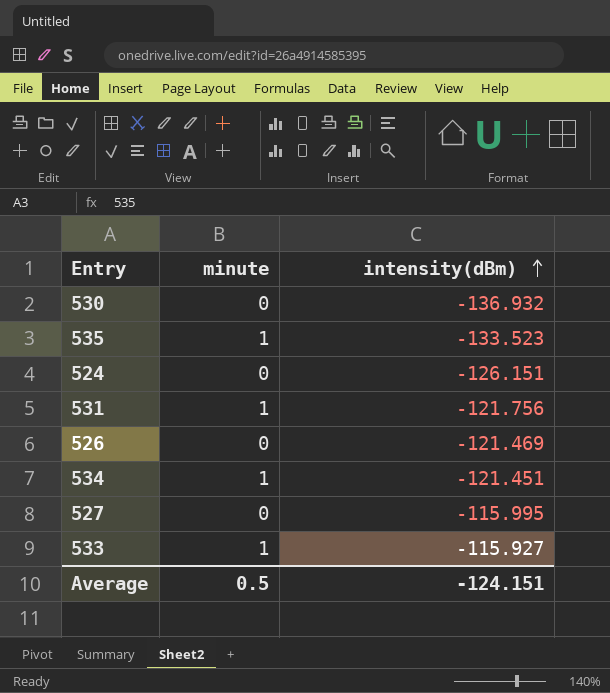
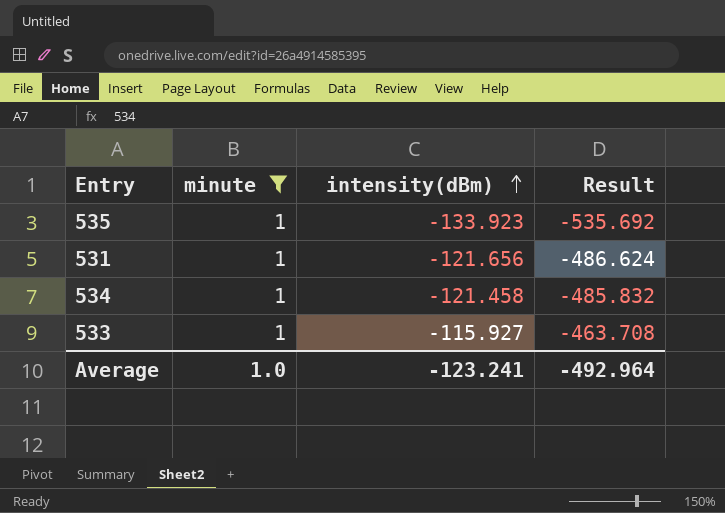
filter: none -> minute = 1
column Result | formula: none -> [intensity(dBm)] * 4
535 | intensity(dBm): -133.523 -> -133.923
531 | intensity(dBm): -121.756 -> -121.656
534 | intensity(dBm): -121.451 -> -121.458
Average | minute: 0.5 -> 1.0
Average | intensity(dBm): -124.151 -> -123.241

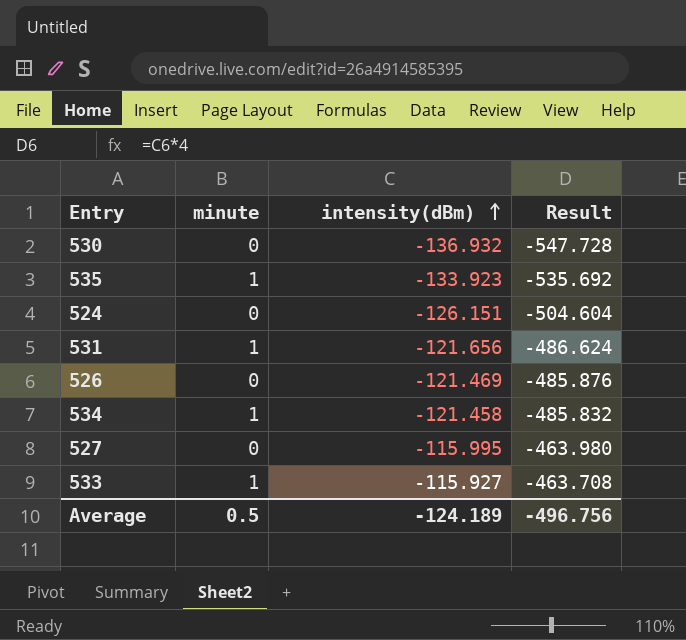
filter: minute = 1 -> none
Average | minute: 1.0 -> 0.5
Average | intensity(dBm): -123.241 -> -124.189
Average | Result: -492.964 -> -496.756

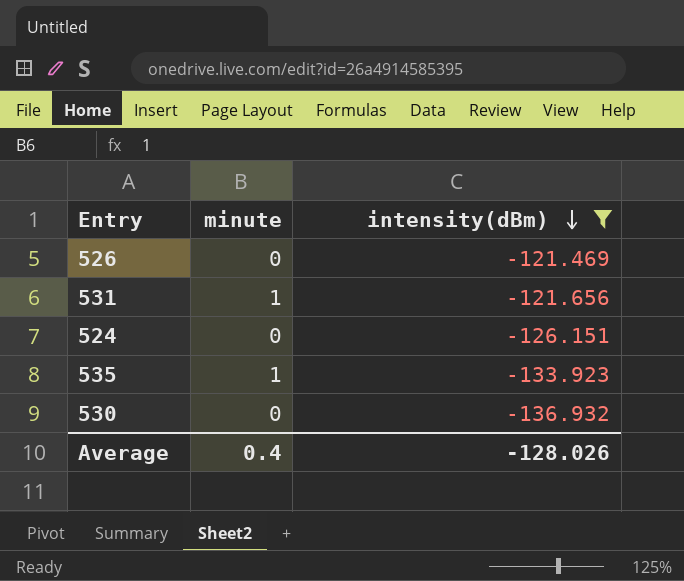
filter: none -> intensity(dBm) <= -121.469
row order: intensity(dBm) ascending -> intensity(dBm) descending
column Result | formula: [intensity(dBm)] * 4 -> none
Average | minute: 0.5 -> 0.4
Average | intensity(dBm): -124.189 -> -128.026

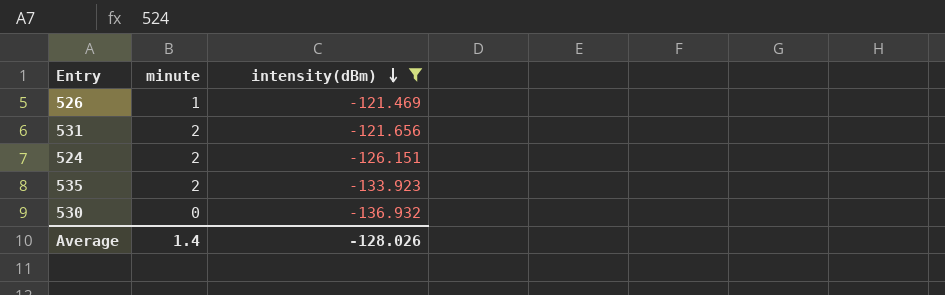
526 | minute: 0 -> 1
531 | minute: 1 -> 2
524 | minute: 0 -> 2
535 | minute: 1 -> 2
Average | minute: 0.4 -> 1.4

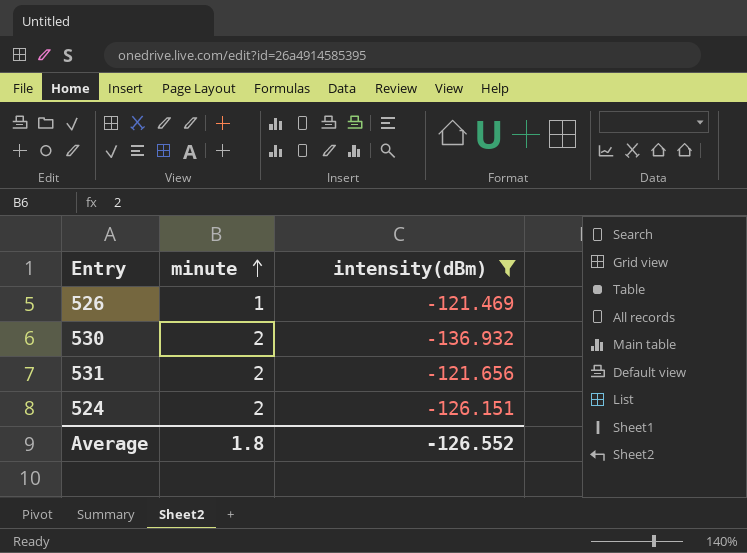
row order: intensity(dBm) descending -> minute ascending
row 535: 2 | -133.923 -> none
530 | minute: 0 -> 2
Average | minute: 1.4 -> 1.8
Average | intensity(dBm): -128.026 -> -126.552

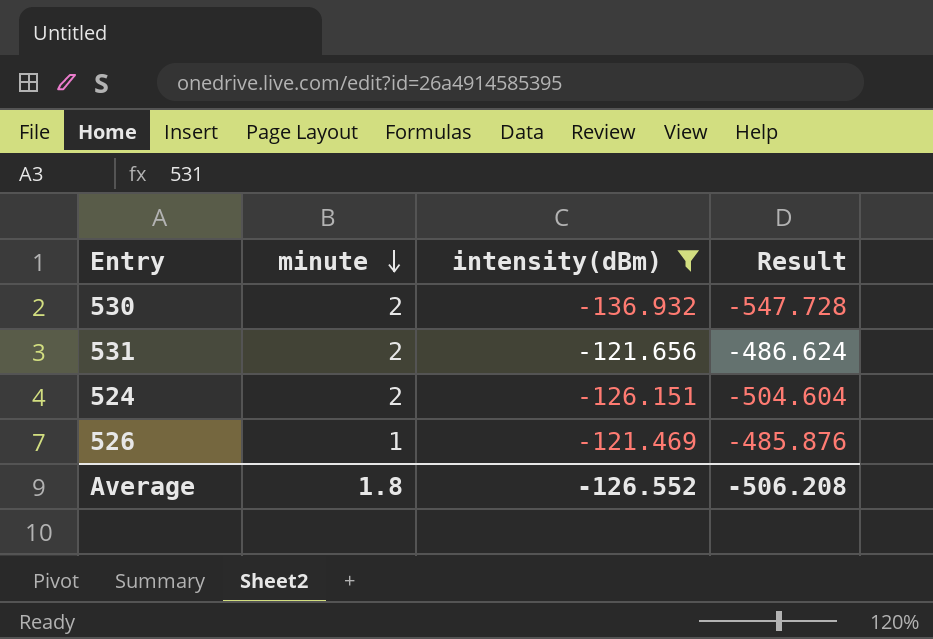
row order: minute ascending -> minute descending
column Result | formula: none -> [intensity(dBm)] * 4

